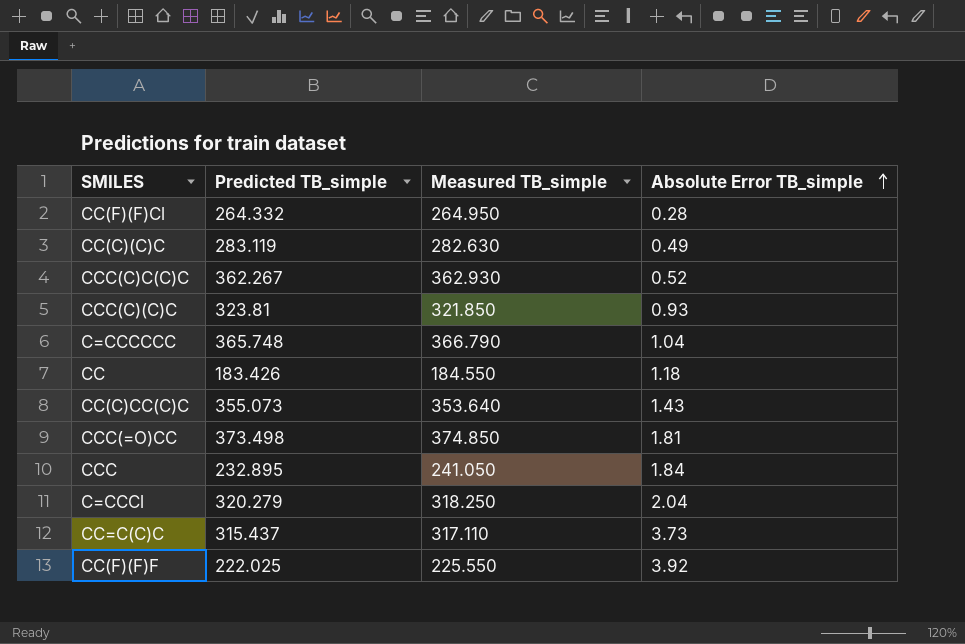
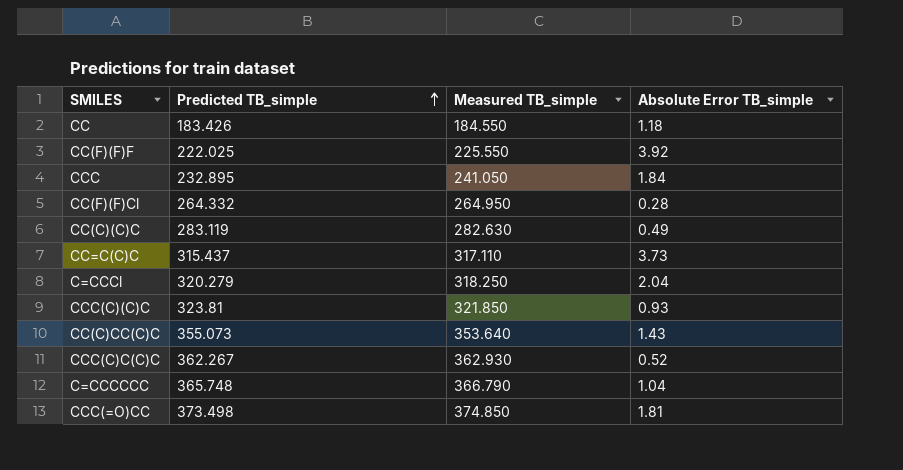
row order: Absolute Error TB_simple ascending -> Predicted TB_simple ascending

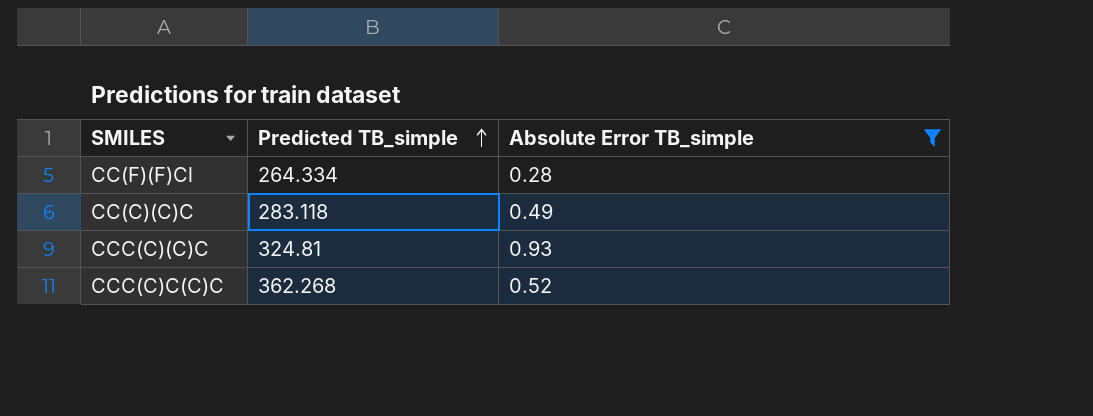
filter: none -> Absolute Error TB_simple <= 0.93
column Measured TB_simple | position: 3 -> none
CC(F)(F)Cl | Predicted TB_simple: 264.332 -> 264.334
CC(C)(C)C | Predicted TB_simple: 283.119 -> 283.118
CCC(C)(C)C | Predicted TB_simple: 323.81 -> 324.81
CCC(C)C(C)C | Predicted TB_simple: 362.267 -> 362.268

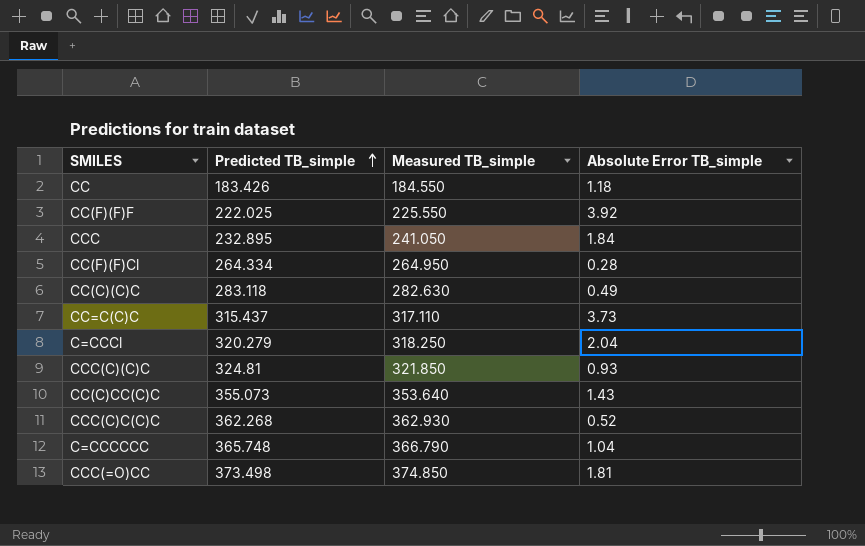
filter: Absolute Error TB_simple <= 0.93 -> none
column Measured TB_simple | position: none -> 3

